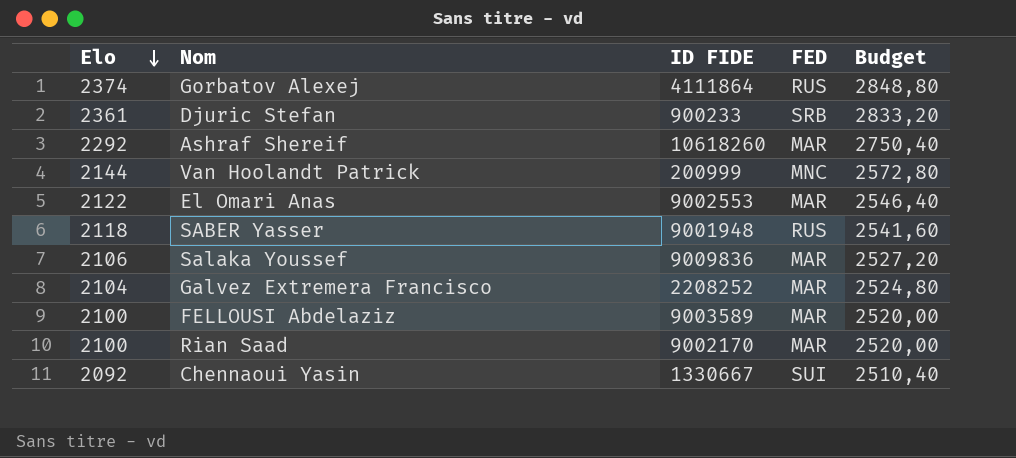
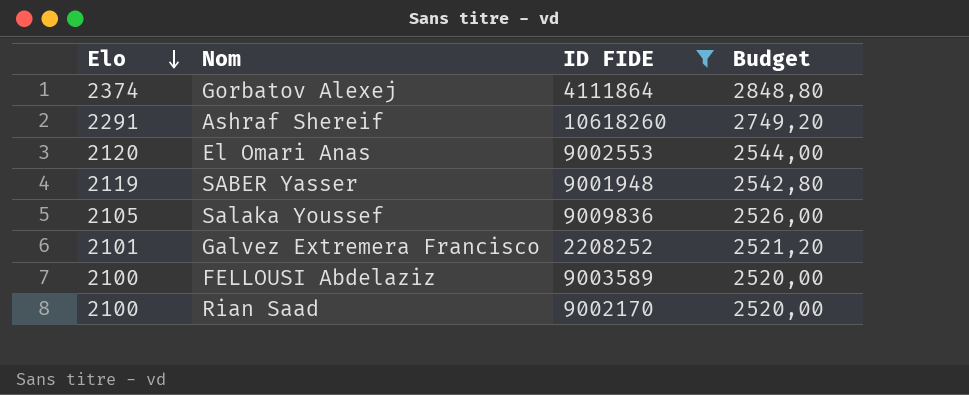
filter: none -> ID FIDE >= 2208252
column FED | position: 4 -> none
Ashraf Shereif | Elo: 2292 -> 2291
Ashraf Shereif | Budget: 2750,40 -> 2749,20
El Omari Anas | Elo: 2122 -> 2120
El Omari Anas | Budget: 2546,40 -> 2544,00
SABER Yasser | Elo: 2118 -> 2119
SABER Yasser | Budget: 2541,60 -> 2542,80
Salaka Youssef | Elo: 2106 -> 2105
Salaka Youssef | Budget: 2527,20 -> 2526,00
Galvez Extremera Francisco | Elo: 2104 -> 2101
Galvez Extremera Francisco | Budget: 2524,80 -> 2521,20

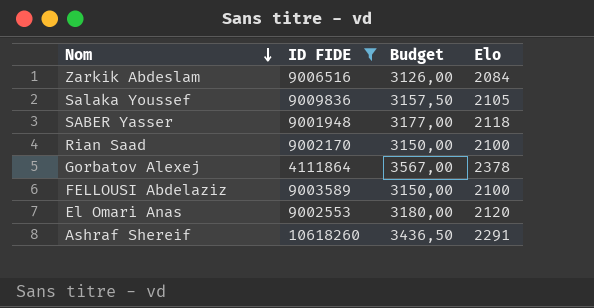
row order: Elo descending -> Nom descending
column Budget | formula: [Elo] * 1,2 -> [Elo] * 1,5
column Elo | position: 1 -> 4
row Galvez Extremera Francisco: 2101 | 2208252 | 2521,20 -> none
row Zarkik Abdeslam: none -> 9006516 | 3126,00 | 2084
SABER Yasser | Elo: 2119 -> 2118
Gorbatov Alexej | Elo: 2374 -> 2378

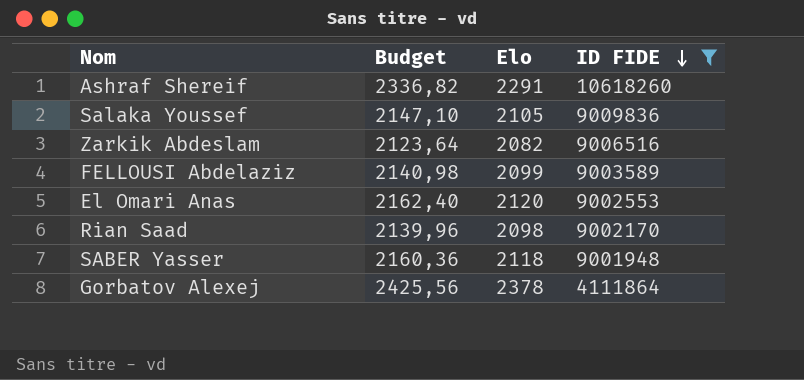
row order: Nom descending -> ID FIDE descending
column Budget | formula: [Elo] * 1,5 -> [Elo] * 1,02
column ID FIDE | position: 2 -> 4
Zarkik Abdeslam | Elo: 2084 -> 2082
FELLOUSI Abdelaziz | Elo: 2100 -> 2099
Rian Saad | Elo: 2100 -> 2098

